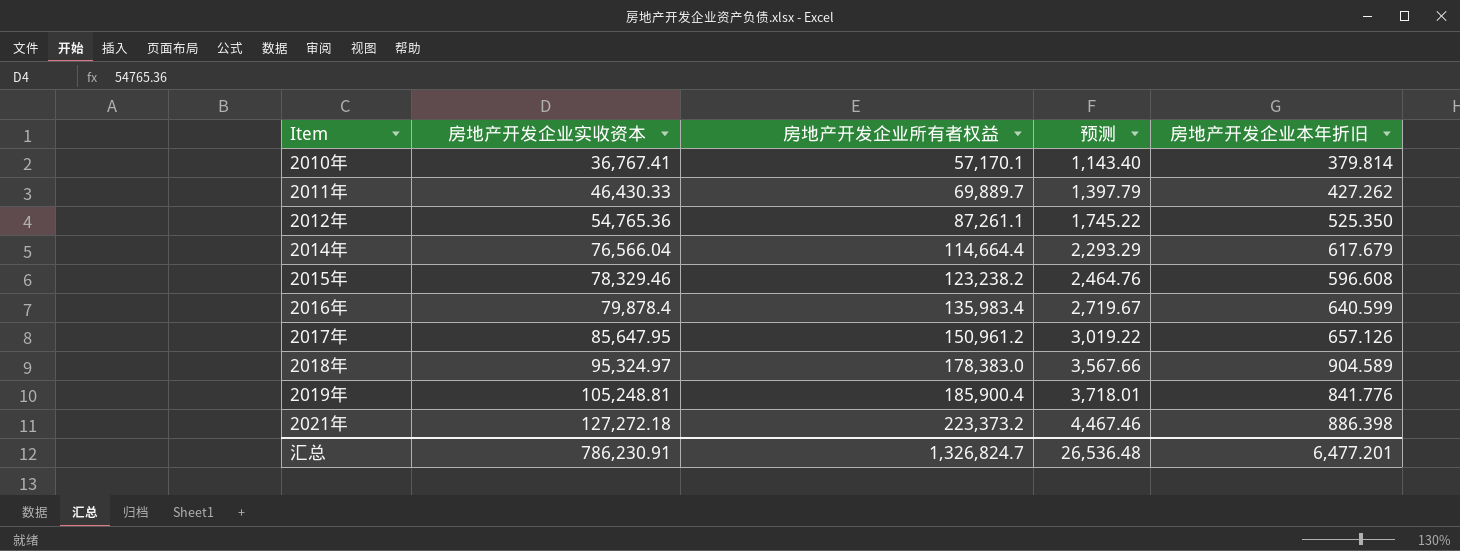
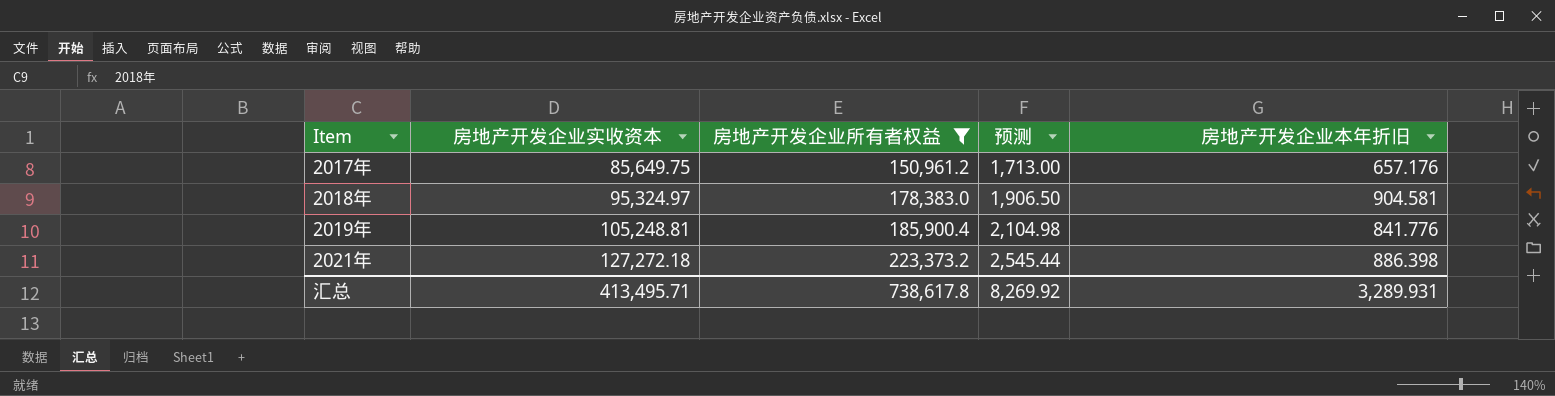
filter: none -> 房地产开发企业所有者权益 >= 150,961.2
column 预测 | formula: [房地产开发企业所有者权益] * 0.02 -> [房地产开发企业实收资本] * 0.02
2017年 | 房地产开发企业实收资本: 85,647.95 -> 85,649.75
2017年 | 房地产开发企业本年折旧: 657.126 -> 657.176
2018年 | 房地产开发企业本年折旧: 904.589 -> 904.581
汇总 | 房地产开发企业实收资本: 786,230.91 -> 413,495.71
汇总 | 房地产开发企业所有者权益: 1,326,824.7 -> 738,617.8
汇总 | 预测: 26,536.48 -> 8,269.92
汇总 | 房地产开发企业本年折旧: 6,477.201 -> 3,289.931

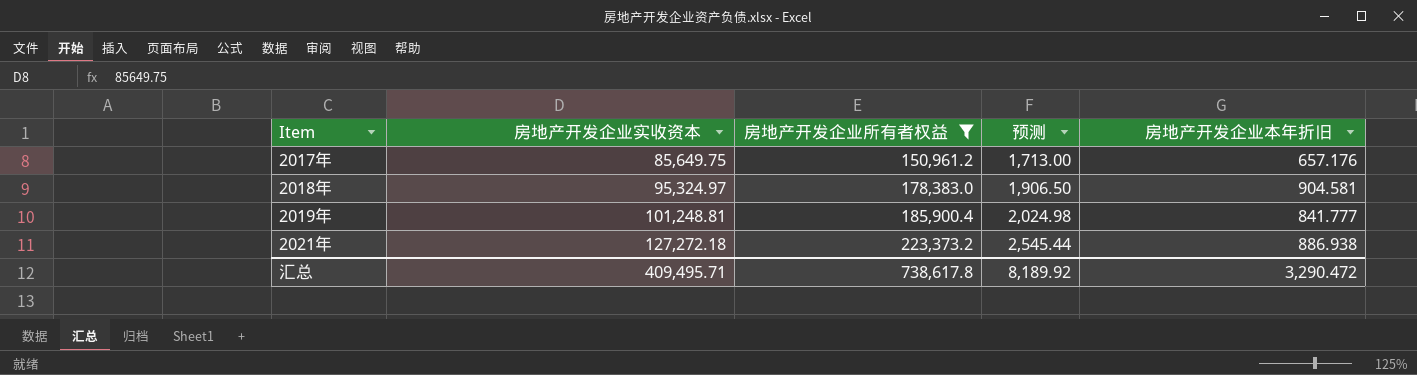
2019年 | 房地产开发企业实收资本: 105,248.81 -> 101,248.81
2019年 | 预测: 2,104.98 -> 2,024.98
2019年 | 房地产开发企业本年折旧: 841.776 -> 841.777
2021年 | 房地产开发企业本年折旧: 886.398 -> 886.938
汇总 | 房地产开发企业实收资本: 413,495.71 -> 409,495.71
汇总 | 预测: 8,269.92 -> 8,189.92
汇总 | 房地产开发企业本年折旧: 3,289.931 -> 3,290.472

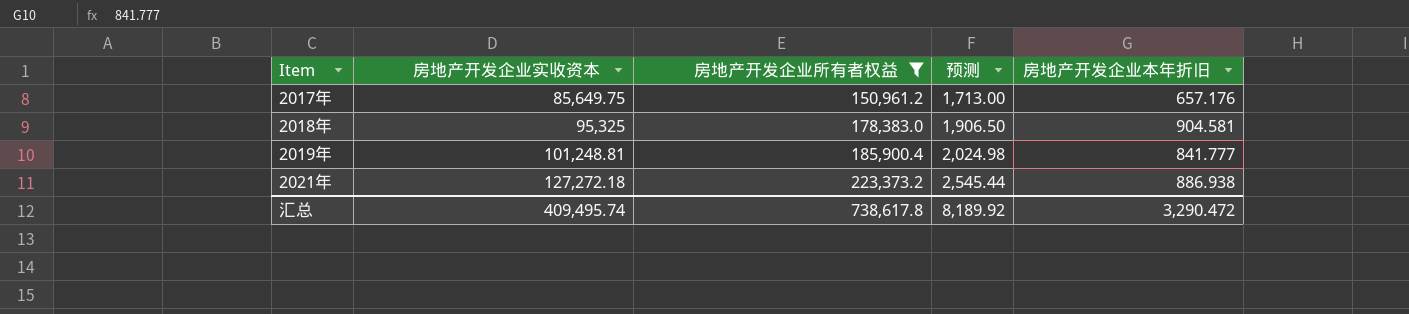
2018年 | 房地产开发企业实收资本: 95,324.97 -> 95,325
汇总 | 房地产开发企业实收资本: 409,495.71 -> 409,495.74

